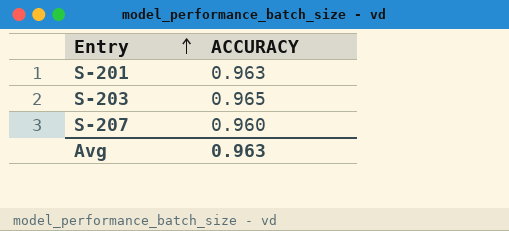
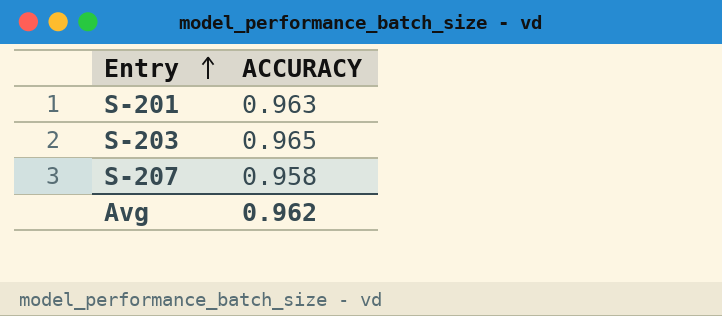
S-207 | ACCURACY: 0.960 -> 0.958
Avg | ACCURACY: 0.963 -> 0.962

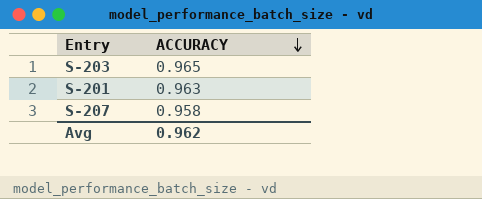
row order: Entry ascending -> ACCURACY descending

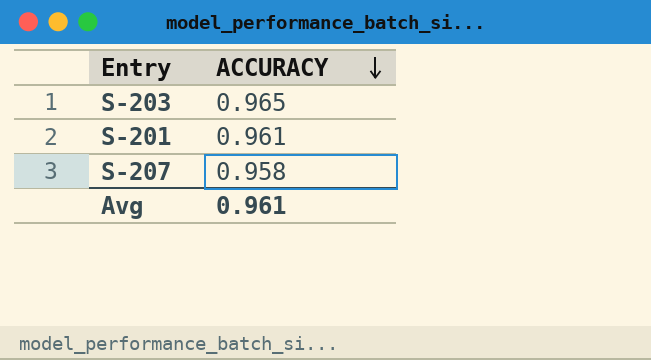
S-201 | ACCURACY: 0.963 -> 0.961
Avg | ACCURACY: 0.962 -> 0.961

